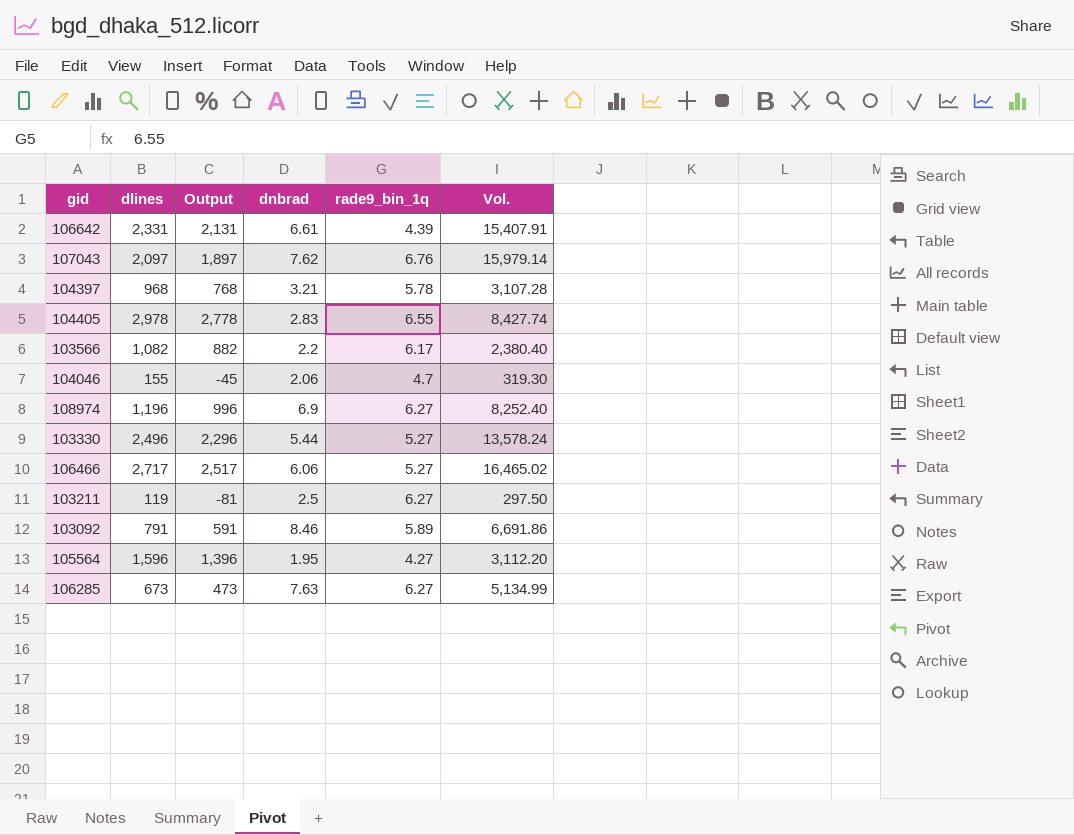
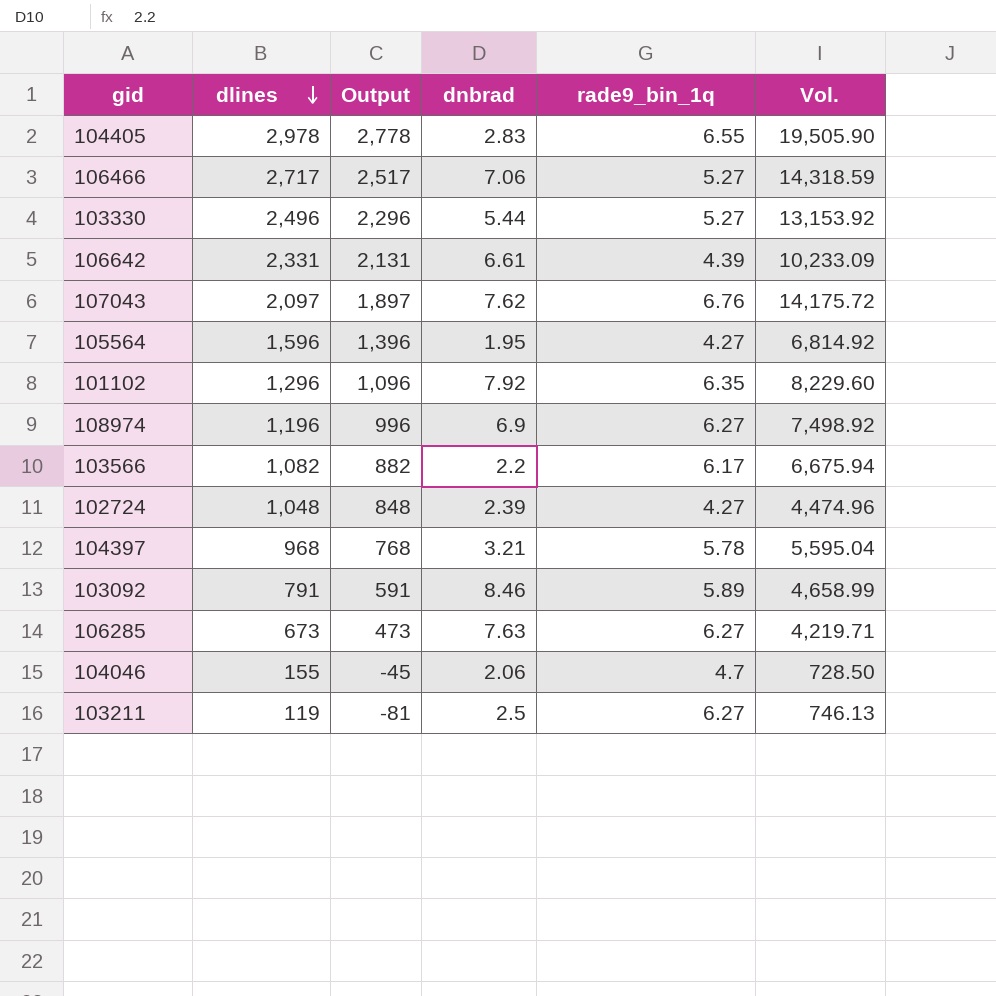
row order: none -> dlines descending
column Vol. | formula: [dlines] * [dnbrad] -> [dlines] * [rade9_bin_1q]
106466 | dnbrad: 6.06 -> 7.06
row 101102: none -> 1,296 | 1,096 | 7.92 | 6.35 | 8,229.60
row 102724: none -> 1,048 | 848 | 2.39 | 4.27 | 4,474.96

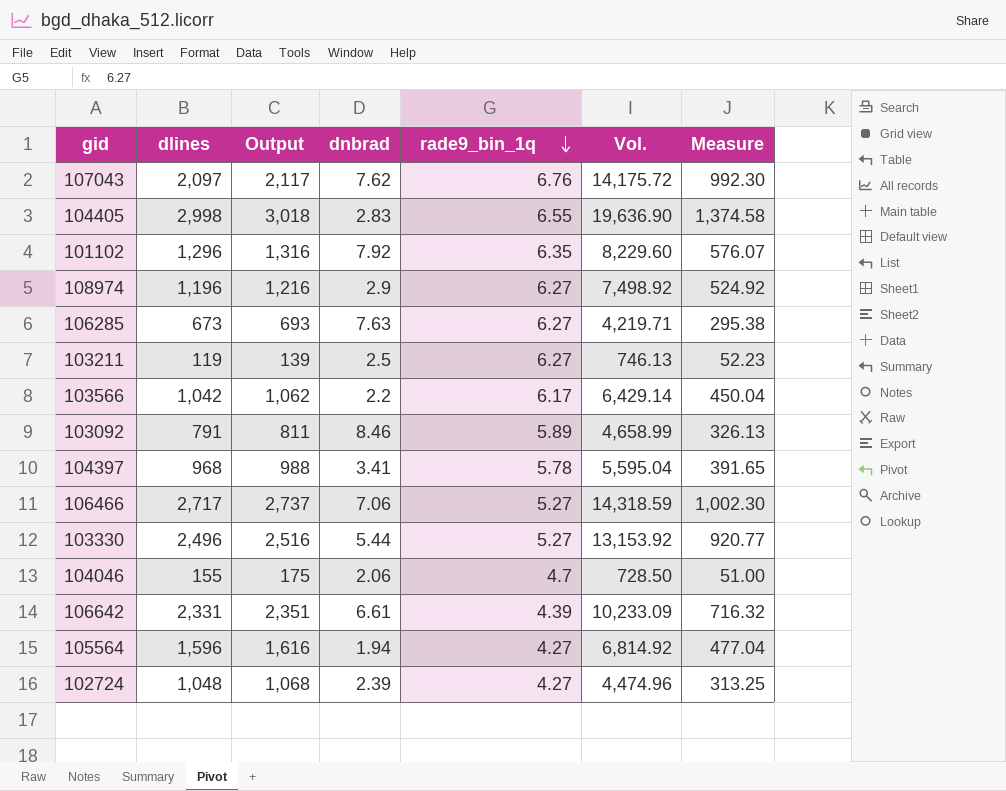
row order: dlines descending -> rade9_bin_1q descending
column Output | formula: [dlines] - 200 -> [dlines] + 20
column Measure | formula: none -> [Vol.] * 0.07
104405 | dlines: 2,978 -> 2,998
104405 | Vol.: 19,505.90 -> 19,636.90
108974 | dnbrad: 6.9 -> 2.9
103566 | dlines: 1,082 -> 1,042
103566 | Vol.: 6,675.94 -> 6,429.14
104397 | dnbrad: 3.21 -> 3.41
105564 | dnbrad: 1.95 -> 1.94

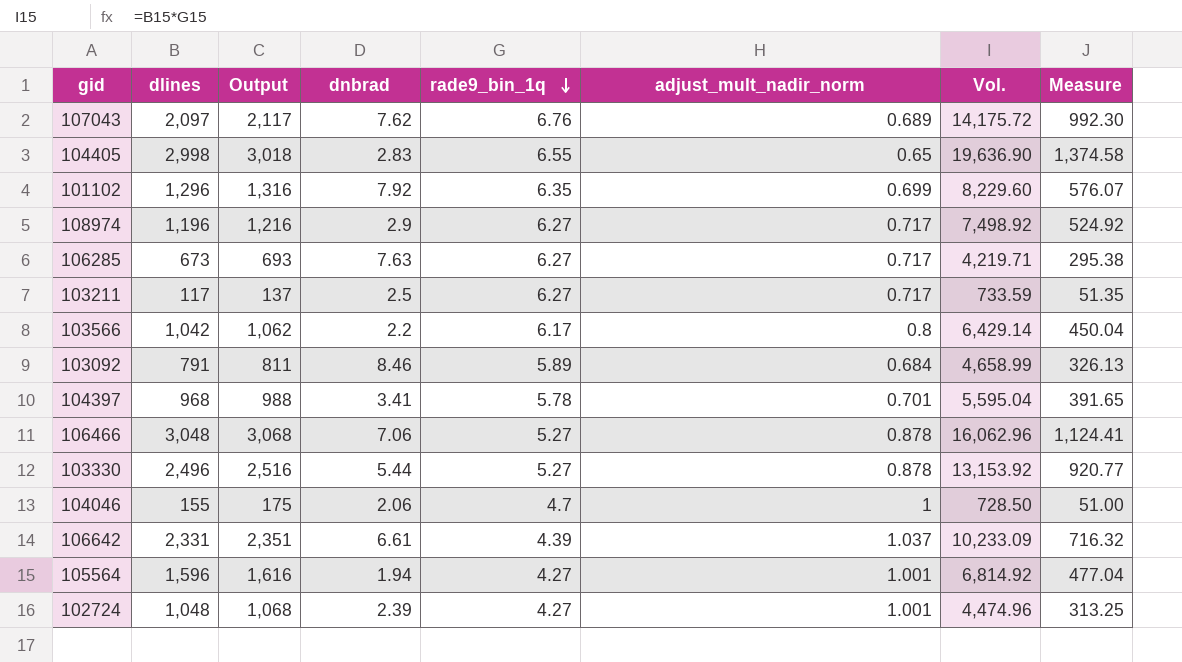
column adjust_mult_nadir_norm | position: none -> 6
103211 | dlines: 119 -> 117
103211 | Output: 139 -> 137
103211 | Vol.: 746.13 -> 733.59
103211 | Measure: 52.23 -> 51.35
106466 | dlines: 2,717 -> 3,048
106466 | Output: 2,737 -> 3,068
106466 | Vol.: 14,318.59 -> 16,062.96
106466 | Measure: 1,002.30 -> 1,124.41

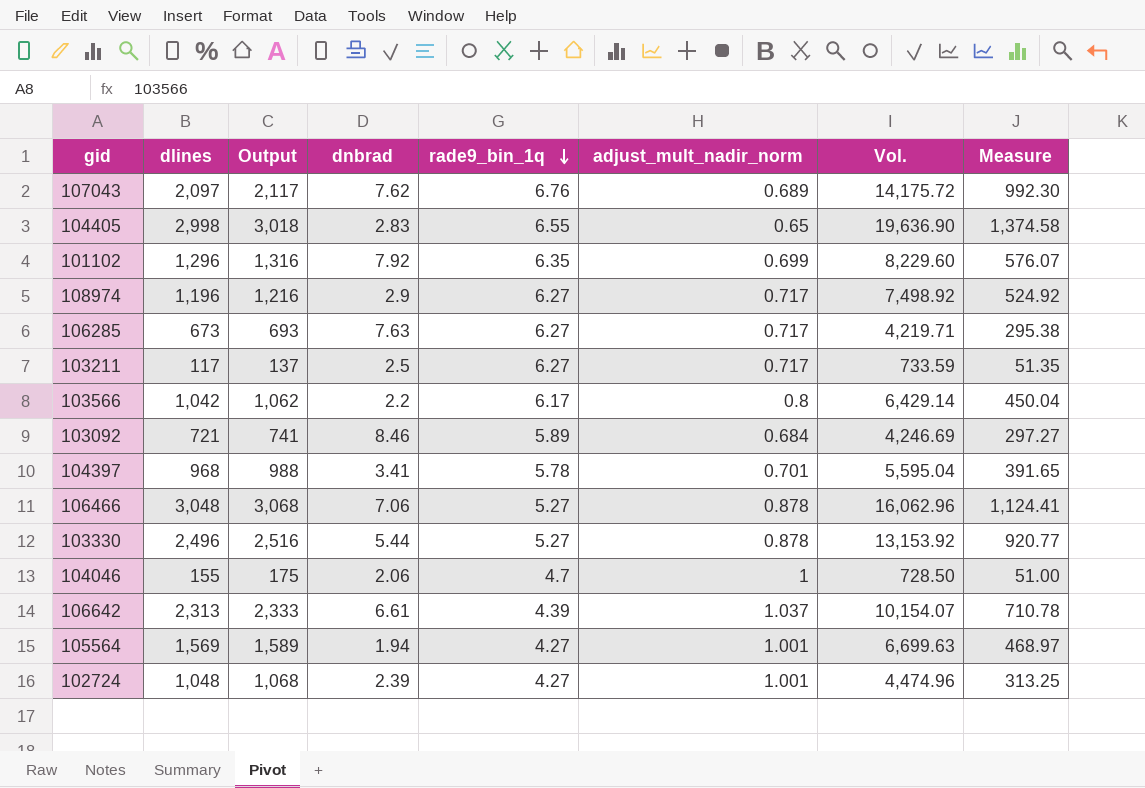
103092 | dlines: 791 -> 721
103092 | Output: 811 -> 741
103092 | Vol.: 4,658.99 -> 4,246.69
103092 | Measure: 326.13 -> 297.27
106642 | dlines: 2,331 -> 2,313
106642 | Output: 2,351 -> 2,333
106642 | Vol.: 10,233.09 -> 10,154.07
106642 | Measure: 716.32 -> 710.78
105564 | dlines: 1,596 -> 1,569
105564 | Output: 1,616 -> 1,589
105564 | Vol.: 6,814.92 -> 6,699.63
105564 | Measure: 477.04 -> 468.97

